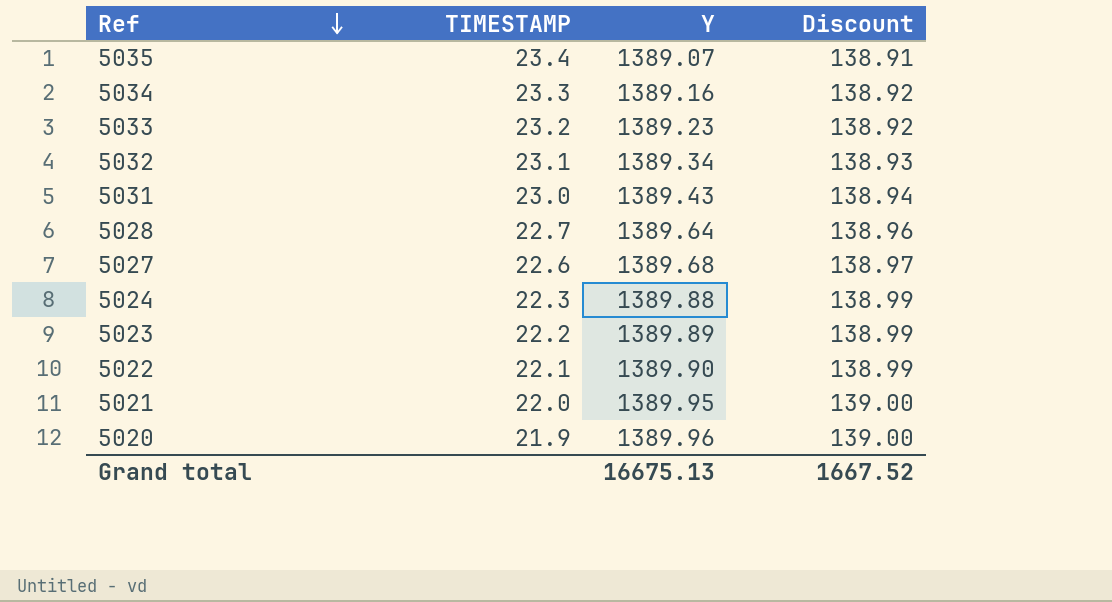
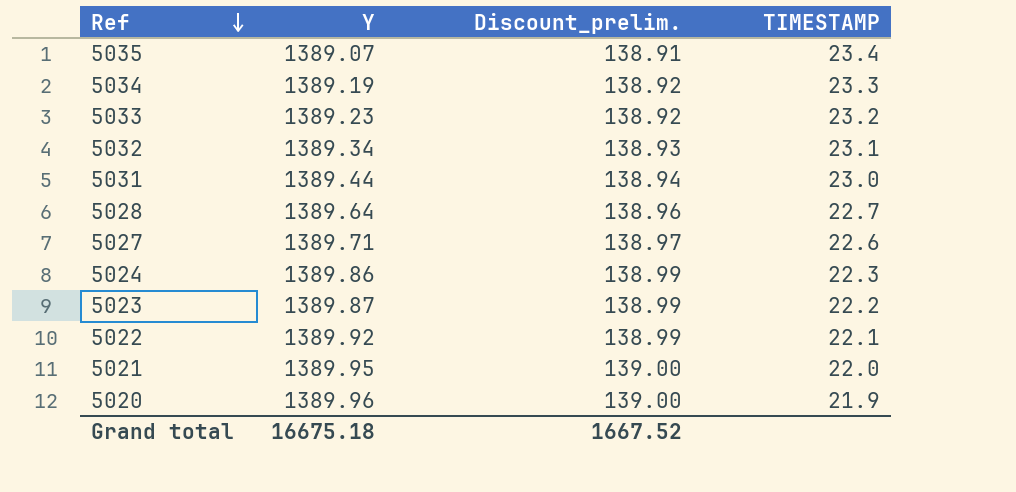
column name: Discount -> Discount_prelim.
column TIMESTAMP | position: 2 -> 4
5034 | Y: 1389.16 -> 1389.19
5031 | Y: 1389.43 -> 1389.44
5027 | Y: 1389.68 -> 1389.71
5024 | Y: 1389.88 -> 1389.86
5023 | Y: 1389.89 -> 1389.87
5022 | Y: 1389.90 -> 1389.92
Grand total | Y: 16675.13 -> 16675.18

